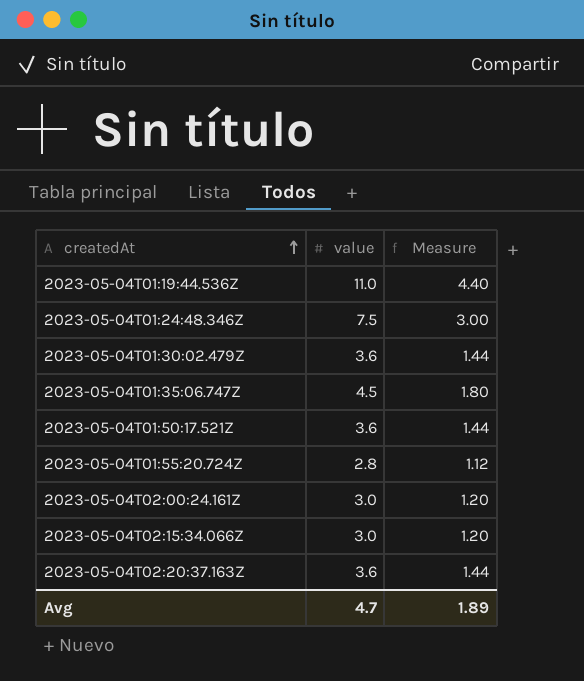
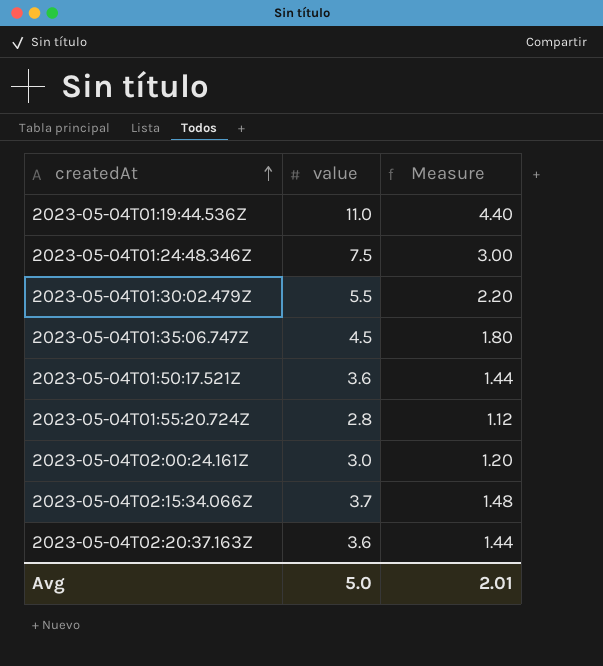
2023-05-04T01:30:02.479Z | value: 3.6 -> 5.5
2023-05-04T01:30:02.479Z | Measure: 1.44 -> 2.20
2023-05-04T02:15:34.066Z | value: 3.0 -> 3.7
2023-05-04T02:15:34.066Z | Measure: 1.20 -> 1.48
Avg | value: 4.7 -> 5.0
Avg | Measure: 1.89 -> 2.01

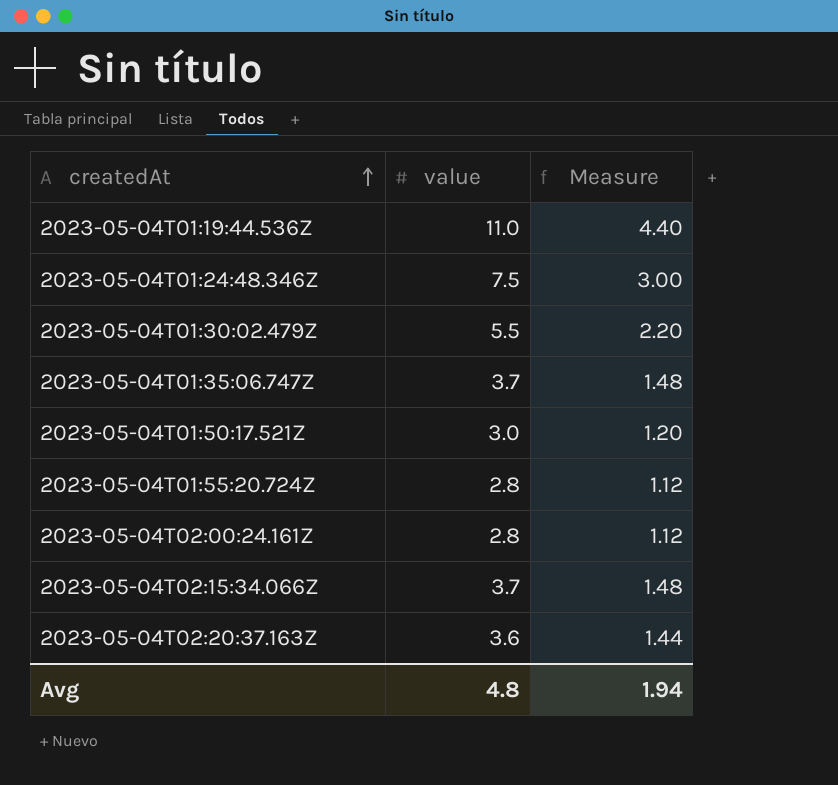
2023-05-04T01:35:06.747Z | value: 4.5 -> 3.7
2023-05-04T01:35:06.747Z | Measure: 1.80 -> 1.48
2023-05-04T01:50:17.521Z | value: 3.6 -> 3.0
2023-05-04T01:50:17.521Z | Measure: 1.44 -> 1.20
2023-05-04T02:00:24.161Z | value: 3.0 -> 2.8
2023-05-04T02:00:24.161Z | Measure: 1.20 -> 1.12
Avg | value: 5.0 -> 4.8
Avg | Measure: 2.01 -> 1.94

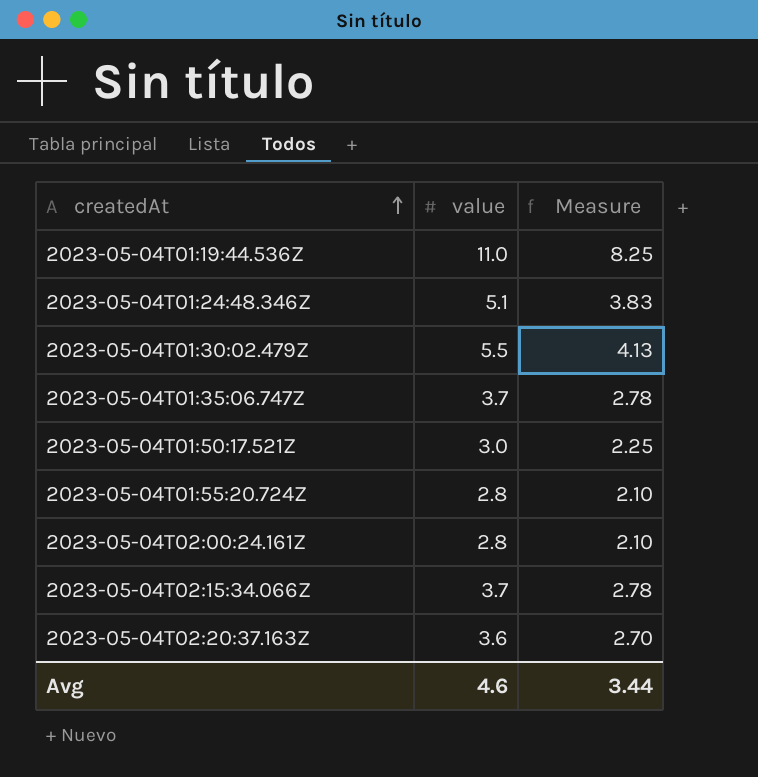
column Measure | formula: [value] * 0.4 -> [value] * 0.75
2023-05-04T01:24:48.346Z | value: 7.5 -> 5.1
Avg | value: 4.8 -> 4.6
Avg | Measure: 1.94 -> 3.44

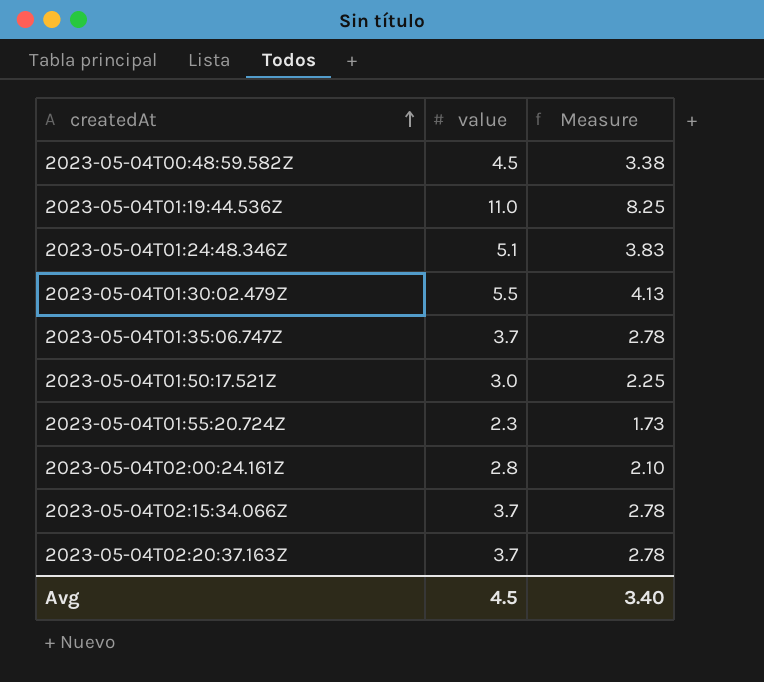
row 2023-05-04T00:48:59.582Z: none -> 4.5 | 3.38
2023-05-04T01:55:20.724Z | value: 2.8 -> 2.3
2023-05-04T01:55:20.724Z | Measure: 2.10 -> 1.73
2023-05-04T02:20:37.163Z | value: 3.6 -> 3.7
2023-05-04T02:20:37.163Z | Measure: 2.70 -> 2.78
Avg | value: 4.6 -> 4.5
Avg | Measure: 3.44 -> 3.40

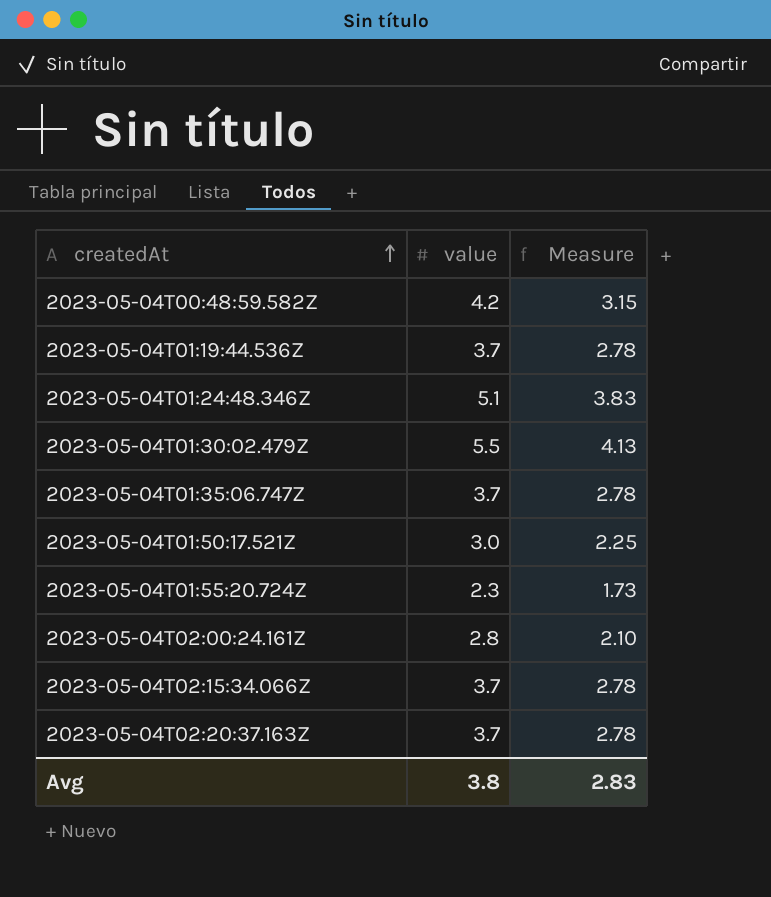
2023-05-04T00:48:59.582Z | value: 4.5 -> 4.2
2023-05-04T00:48:59.582Z | Measure: 3.38 -> 3.15
2023-05-04T01:19:44.536Z | value: 11.0 -> 3.7
2023-05-04T01:19:44.536Z | Measure: 8.25 -> 2.78
Avg | value: 4.5 -> 3.8
Avg | Measure: 3.40 -> 2.83

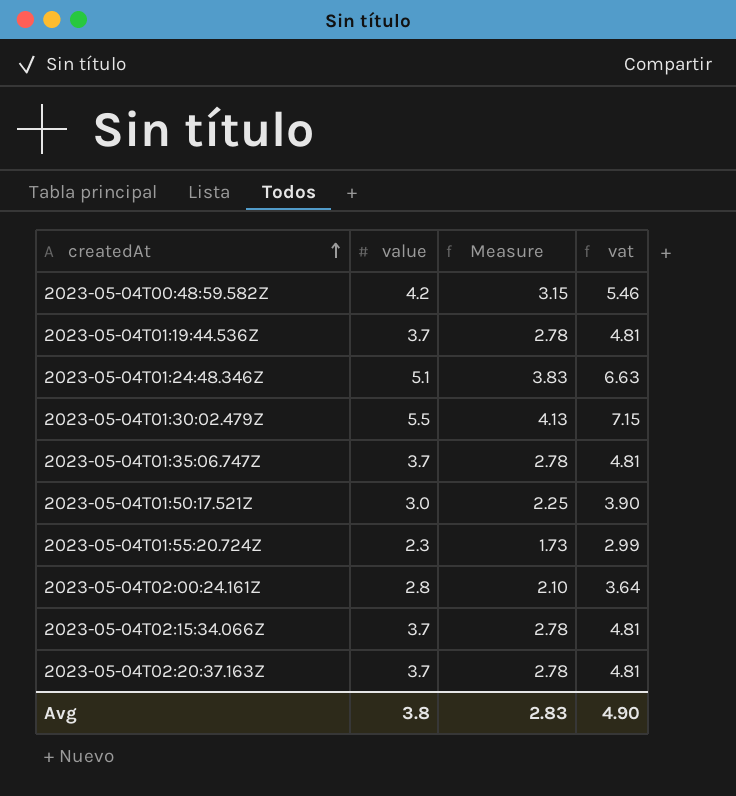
column vat | formula: none -> [value] * 1.3

